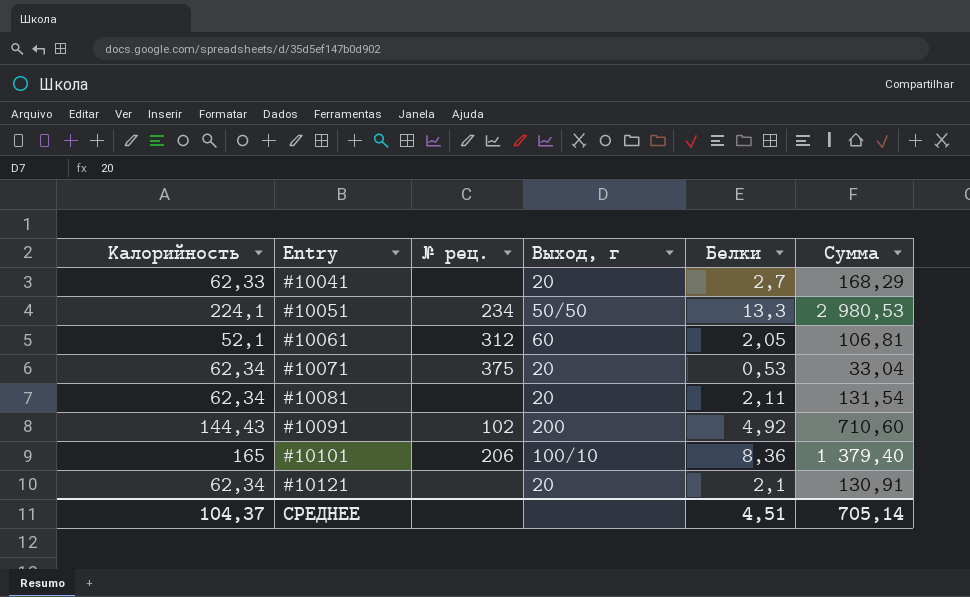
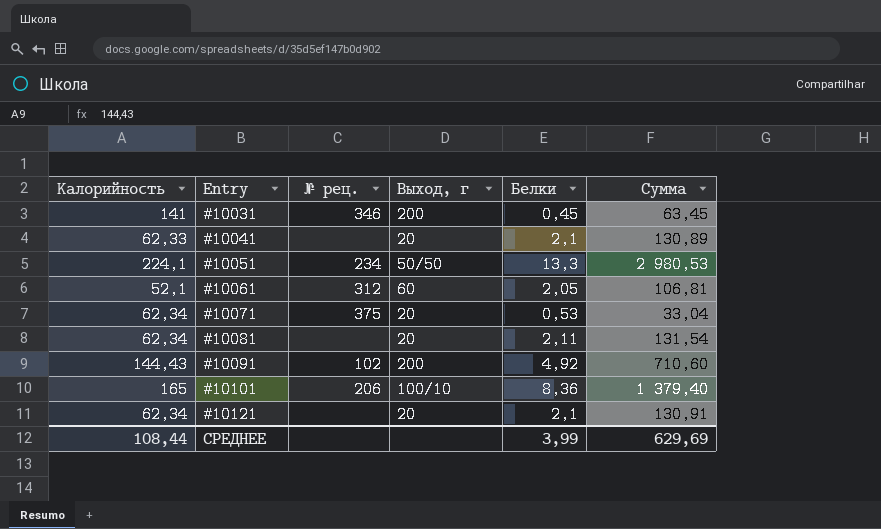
row #10031: none -> 141 | 346 | 200 | 0,45 | 63,45
#10041 | Белки: 2,7 -> 2,1
#10041 | Сумма: 168,29 -> 130,89
СРЕДНЕЕ | Калорийность: 104,37 -> 108,44
СРЕДНЕЕ | Белки: 4,51 -> 3,99
СРЕДНЕЕ | Сумма: 705,14 -> 629,69

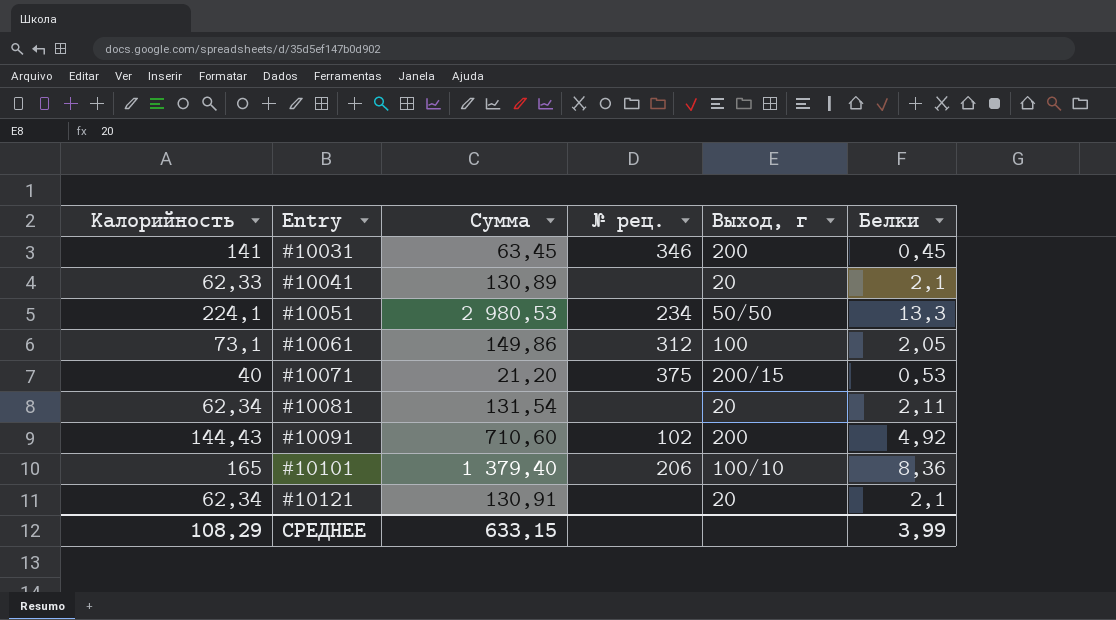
column Сумма | position: 6 -> 3
#10061 | Калорийность: 52,1 -> 73,1
#10061 | Сумма: 106,81 -> 149,86
#10061 | Выход, г: 60 -> 100
#10071 | Калорийность: 62,34 -> 40
#10071 | Сумма: 33,04 -> 21,20
#10071 | Выход, г: 20 -> 200/15
СРЕДНЕЕ | Калорийность: 108,44 -> 108,29
СРЕДНЕЕ | Сумма: 629,69 -> 633,15

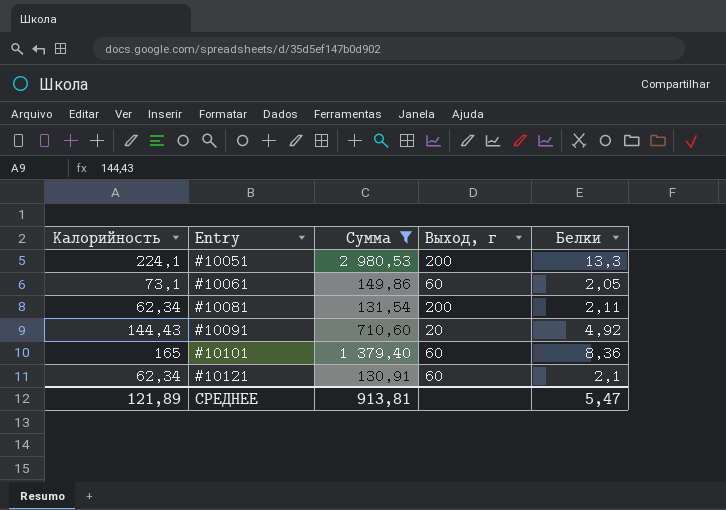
filter: none -> Сумма >= 130,91
column № рец. | position: 4 -> none
#10051 | Выход, г: 50/50 -> 200
#10061 | Выход, г: 100 -> 60
#10081 | Выход, г: 20 -> 200
#10091 | Выход, г: 200 -> 20
#10101 | Выход, г: 100/10 -> 60
#10121 | Выход, г: 20 -> 60
СРЕДНЕЕ | Калорийность: 108,29 -> 121,89
СРЕДНЕЕ | Сумма: 633,15 -> 913,81
СРЕДНЕЕ | Белки: 3,99 -> 5,47

